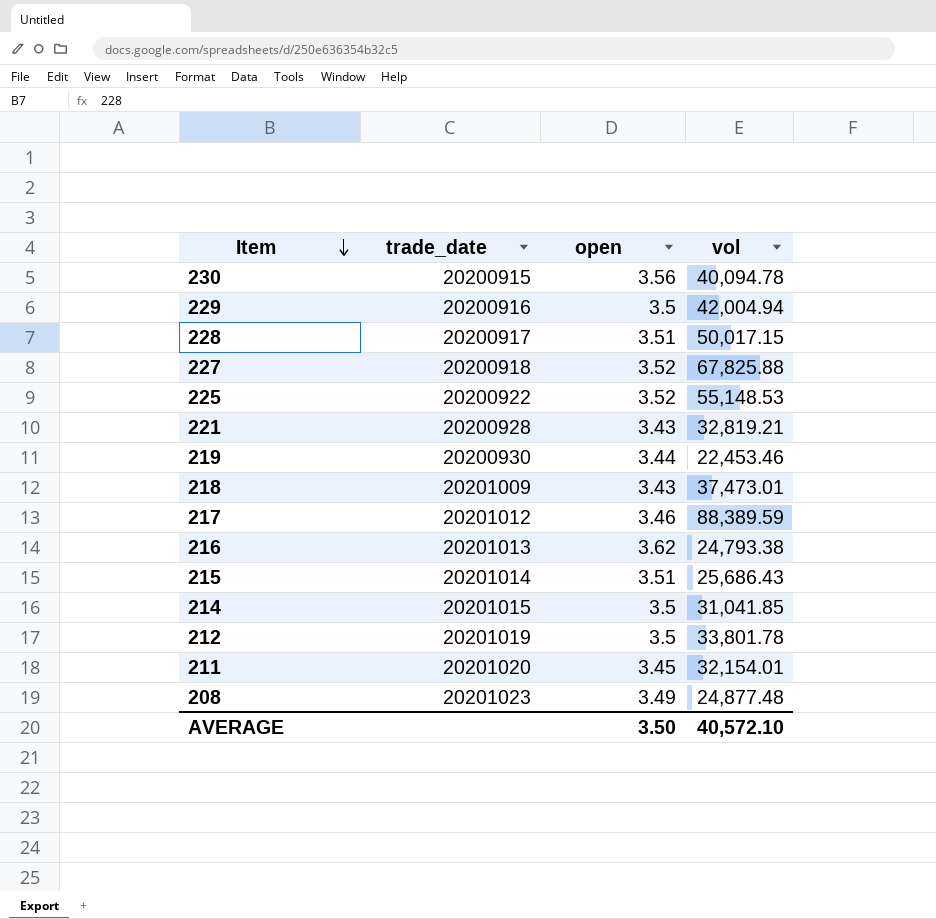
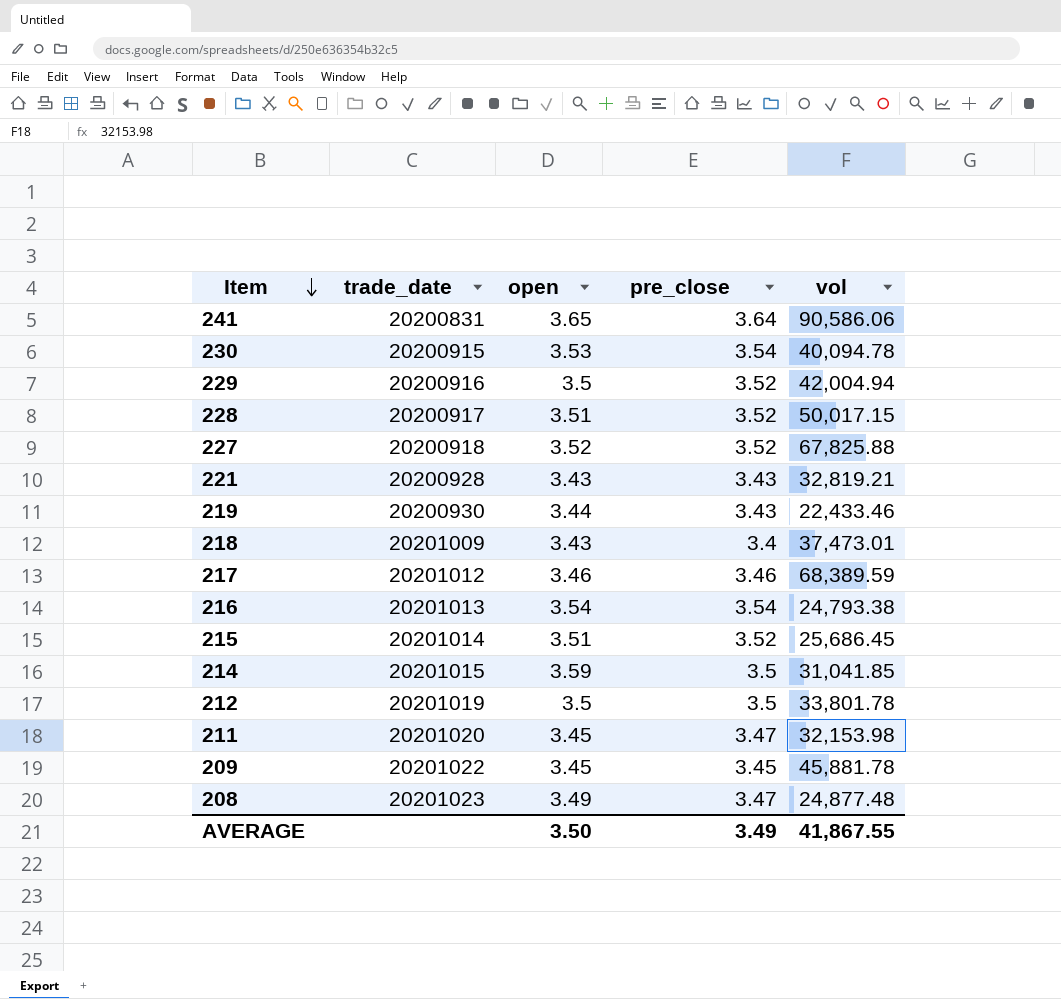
column pre_close | position: none -> 4
row 225: 20200922 | 3.52 | 55,148.53 -> none
row 241: none -> 20200831 | 3.65 | 3.64 | 90,586.06
230 | open: 3.56 -> 3.53
219 | vol: 22,453.46 -> 22,433.46
217 | vol: 88,389.59 -> 68,389.59
216 | open: 3.62 -> 3.54
215 | vol: 25,686.43 -> 25,686.45
214 | open: 3.5 -> 3.59
211 | vol: 32,154.01 -> 32,153.98
row 209: none -> 20201022 | 3.45 | 3.45 | 45,881.78
AVERAGE | vol: 40,572.10 -> 41,867.55

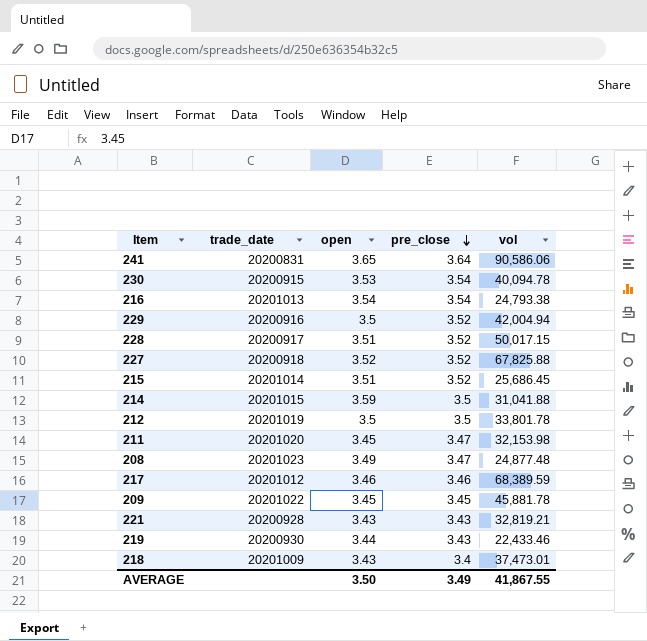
row order: Item descending -> pre_close descending
214 | vol: 31,041.85 -> 31,041.88

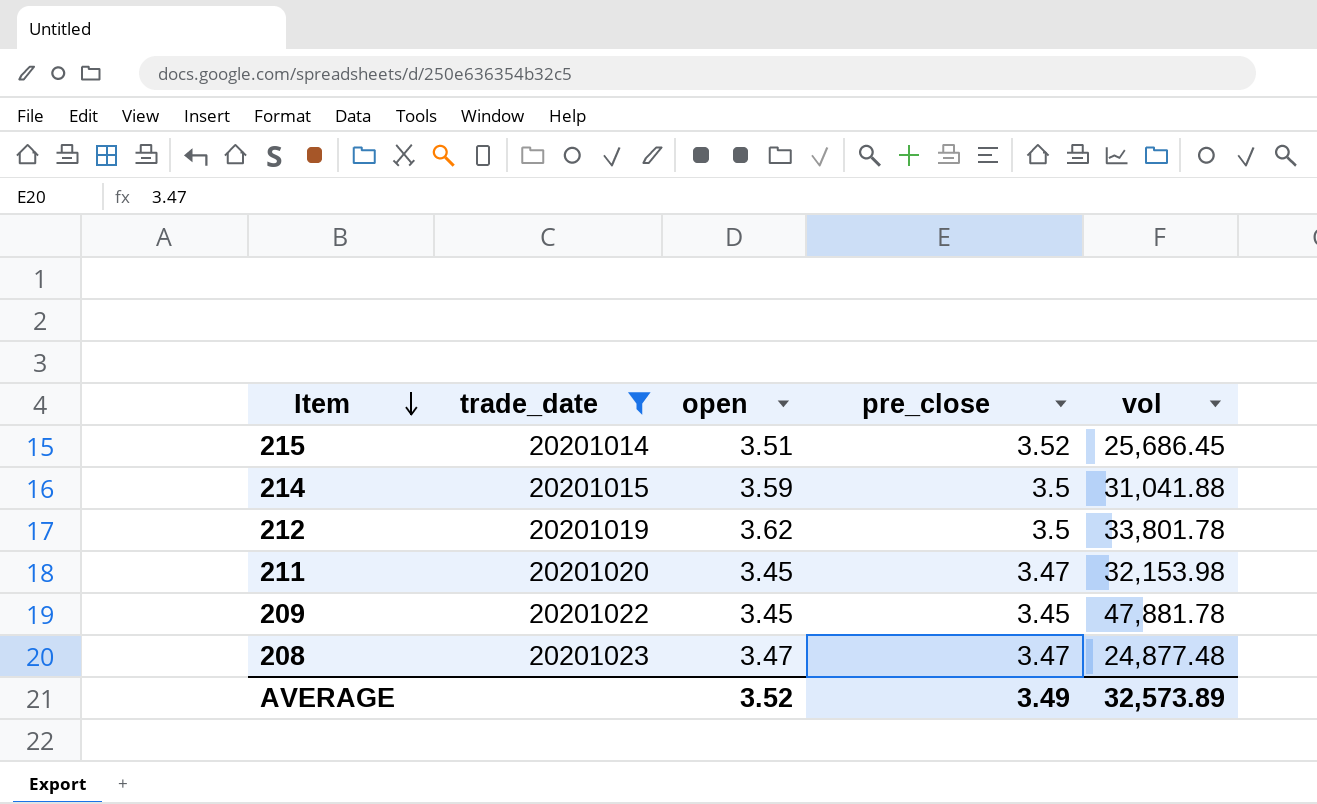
filter: none -> trade_date >= 20201014
row order: pre_close descending -> Item descending
212 | open: 3.5 -> 3.62
209 | vol: 45,881.78 -> 47,881.78
208 | open: 3.49 -> 3.47
AVERAGE | open: 3.50 -> 3.52
AVERAGE | vol: 41,867.55 -> 32,573.89

